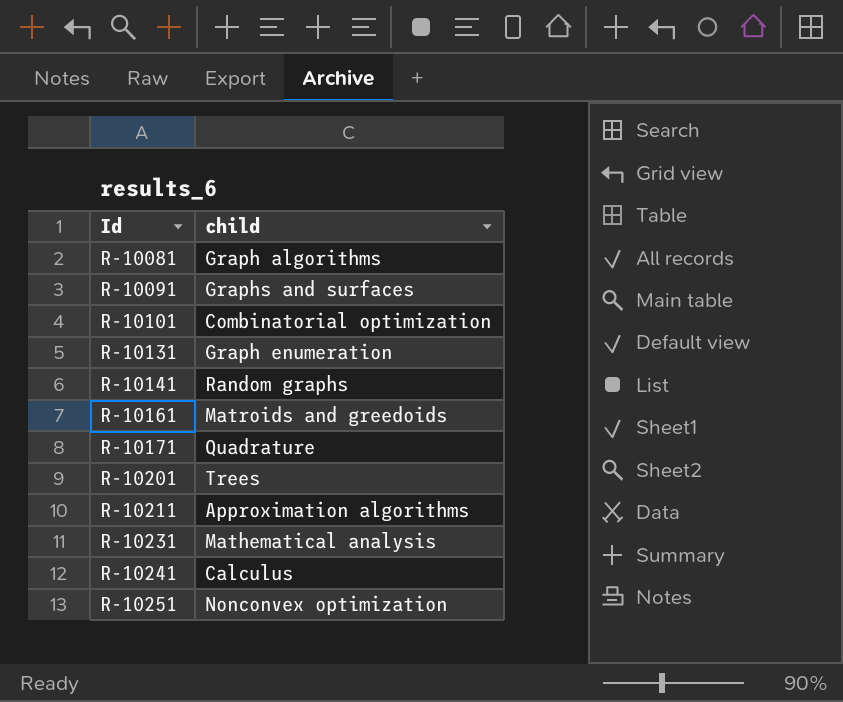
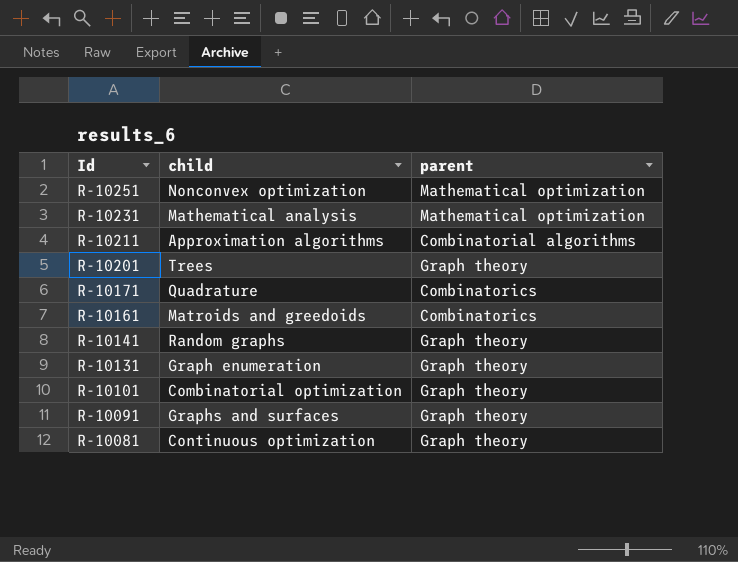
row order: Id ascending -> Id descending
column parent | position: none -> 3
row R-10241: Calculus -> none
R-10081 | child: Graph algorithms -> Continuous optimization

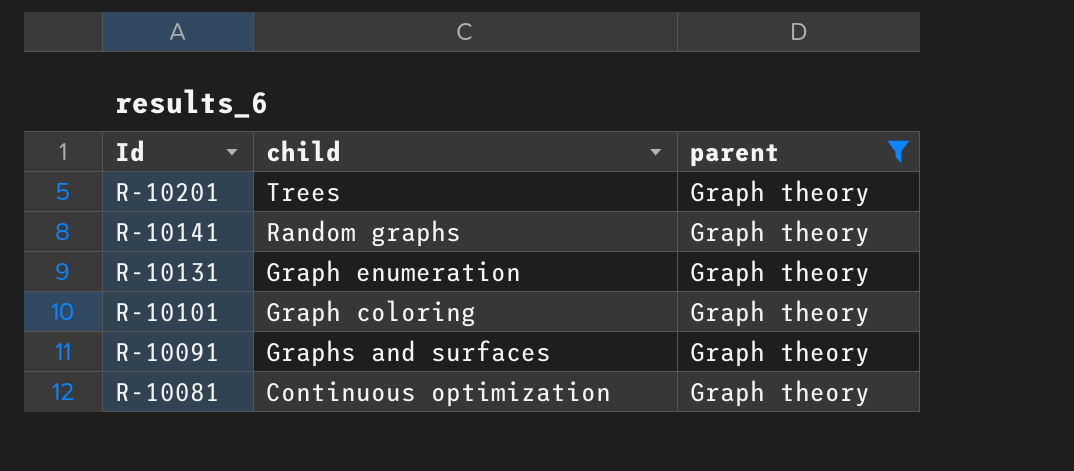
filter: none -> parent = Graph theory
R-10101 | child: Combinatorial optimization -> Graph coloring

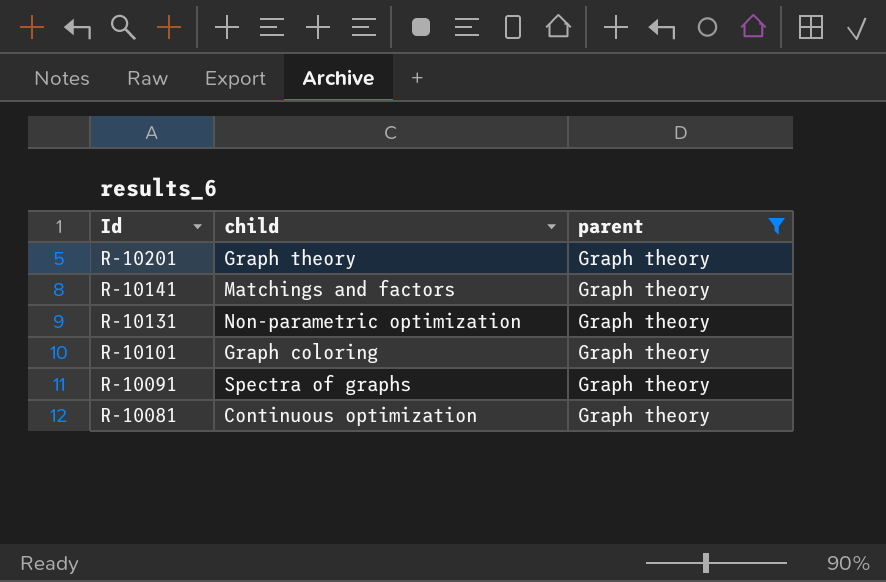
R-10201 | child: Trees -> Graph theory
R-10141 | child: Random graphs -> Matchings and factors
R-10131 | child: Graph enumeration -> Non-parametric optimization
R-10091 | child: Graphs and surfaces -> Spectra of graphs

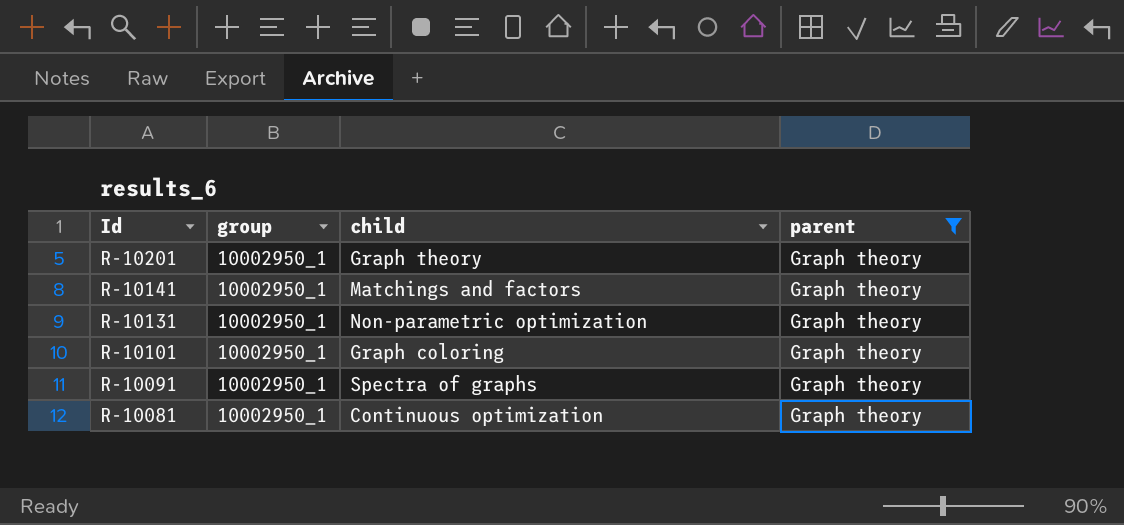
column group | position: none -> 2

